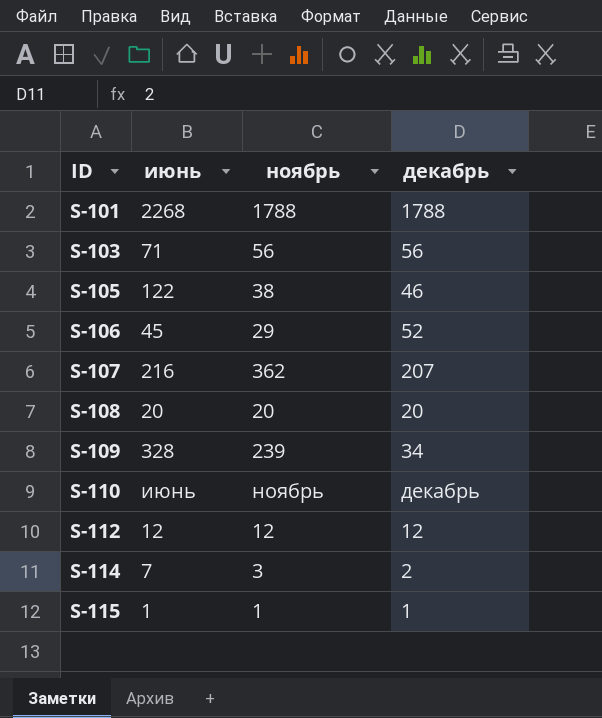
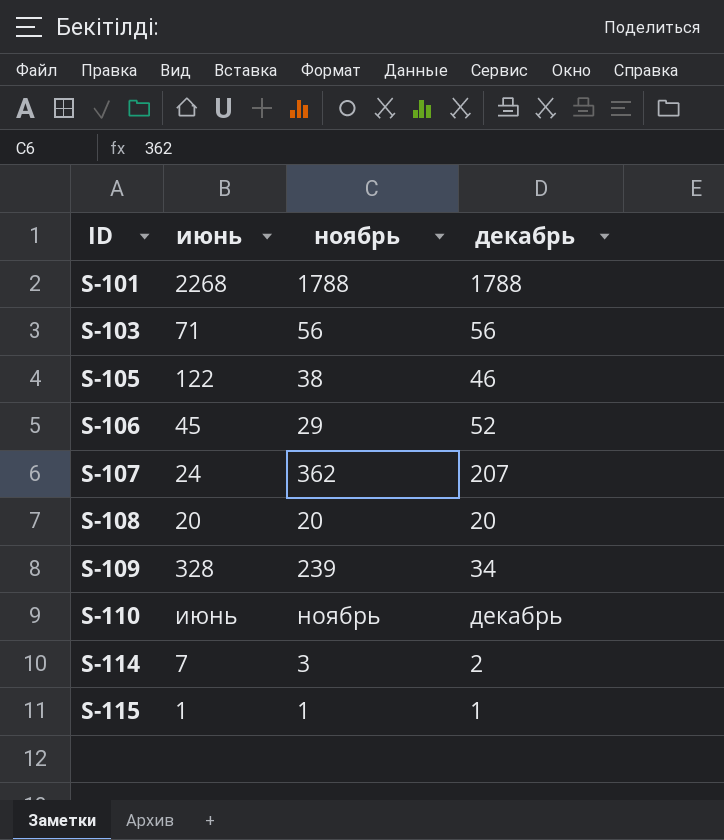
row S-112: 12 | 12 | 12 -> none
S-107 | июнь: 216 -> 24

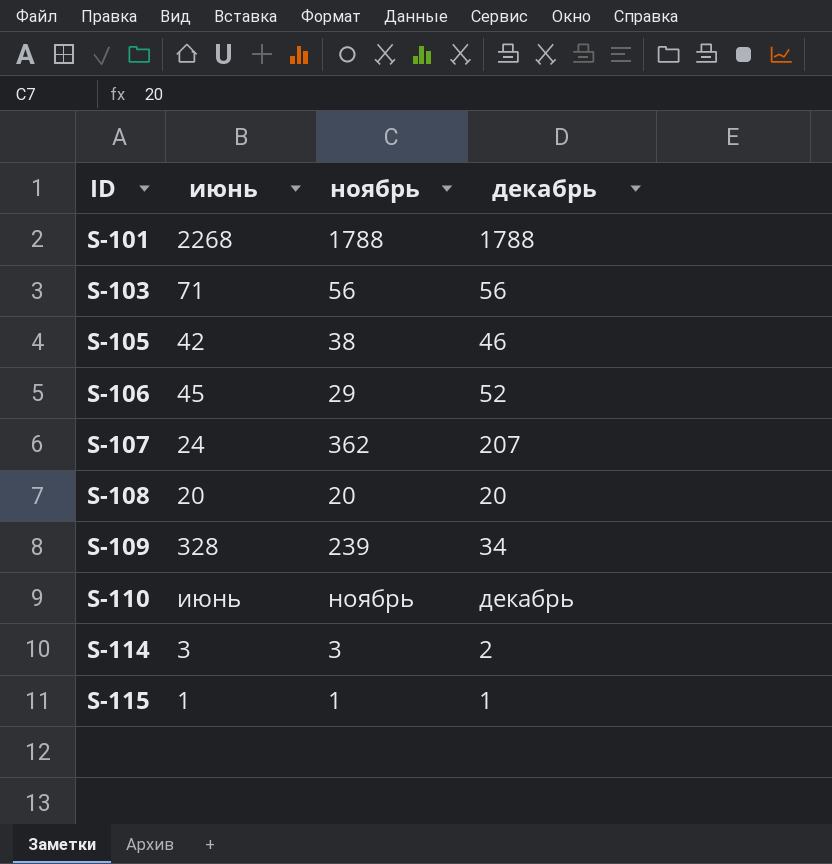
S-105 | июнь: 122 -> 42
S-114 | июнь: 7 -> 3

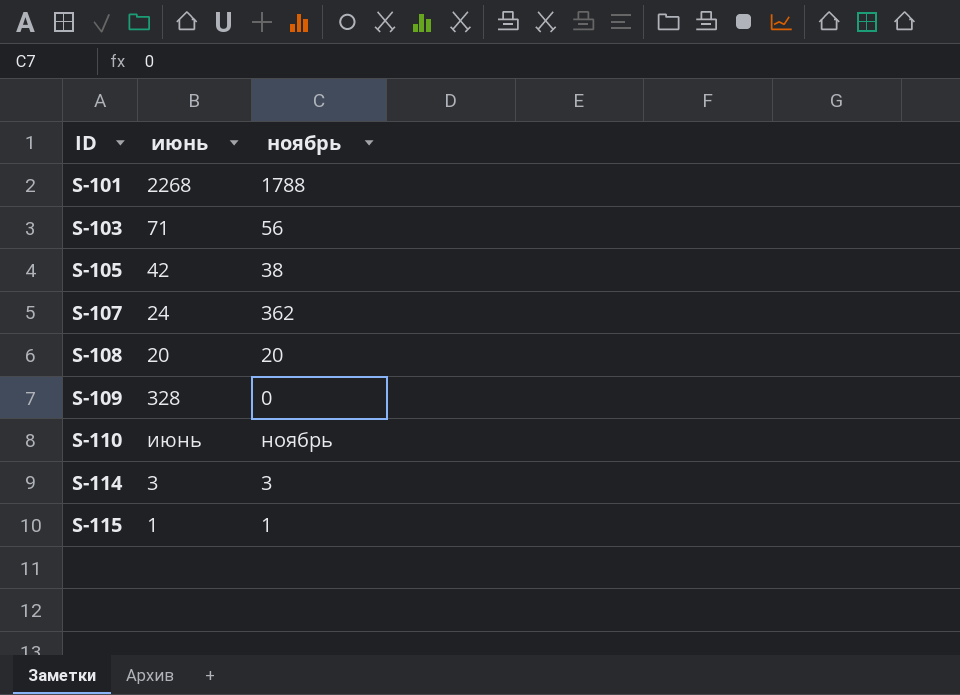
column декабрь | position: 4 -> none
row S-106: 45 | 29 | 52 -> none
S-109 | ноябрь: 239 -> 0

